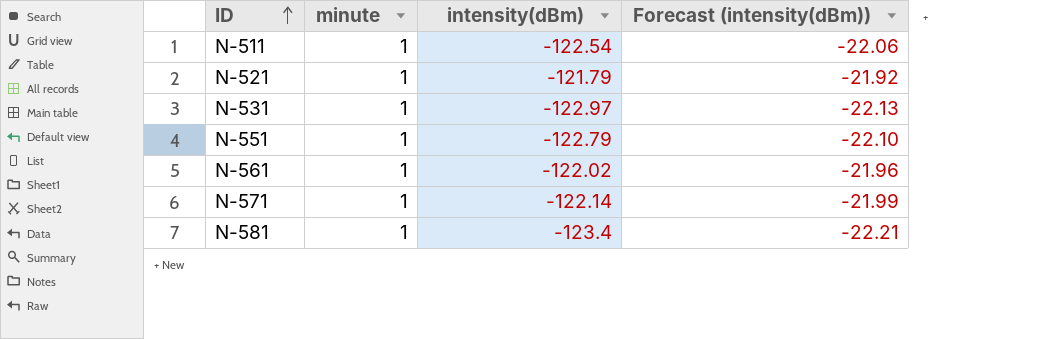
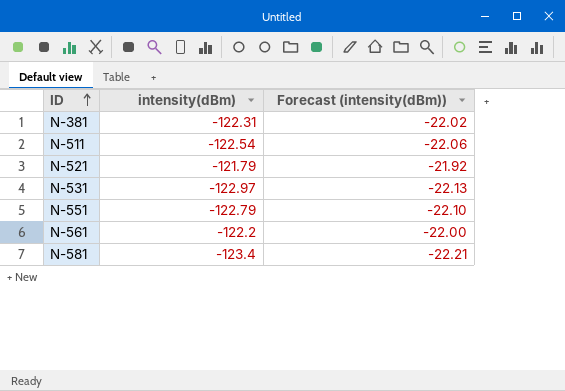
column minute | position: 2 -> none
row N-571: 1 | -122.14 | -21.99 -> none
row N-381: none -> -122.31 | -22.02
N-561 | intensity(dBm): -122.02 -> -122.2
N-561 | Forecast (intensity(dBm)): -21.96 -> -22.00

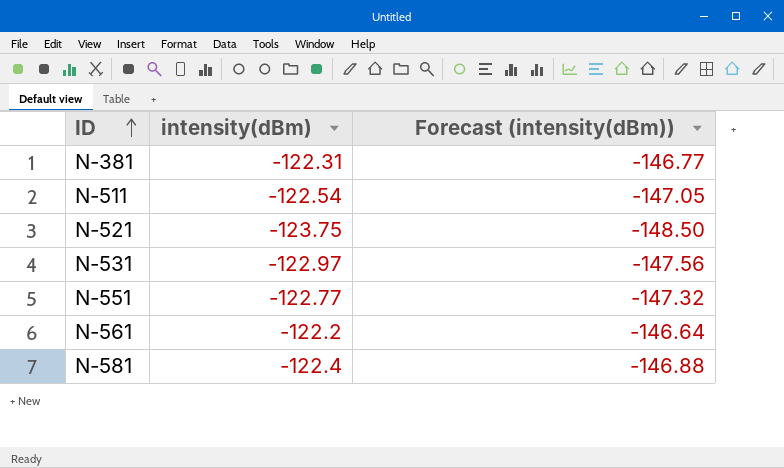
column Forecast (intensity(dBm)) | formula: [intensity(dBm)] * 0.18 -> [intensity(dBm)] * 1.2
N-521 | intensity(dBm): -121.79 -> -123.75
N-551 | intensity(dBm): -122.79 -> -122.77
N-581 | intensity(dBm): -123.4 -> -122.4

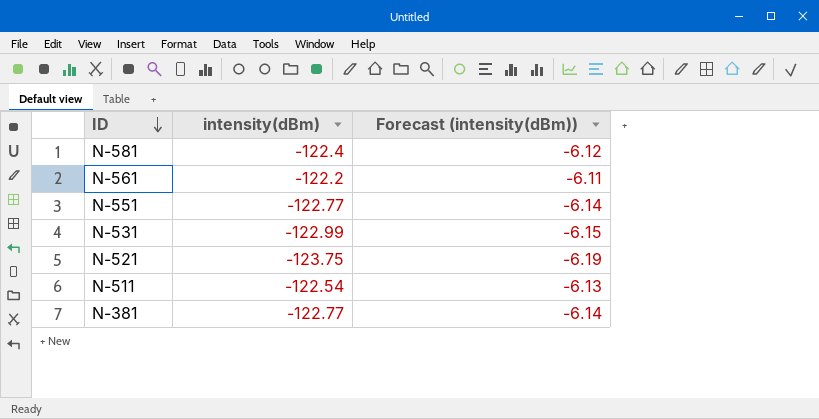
row order: ID ascending -> ID descending
column Forecast (intensity(dBm)) | formula: [intensity(dBm)] * 1.2 -> [intensity(dBm)] * 0.05
N-531 | intensity(dBm): -122.97 -> -122.99
N-381 | intensity(dBm): -122.31 -> -122.77

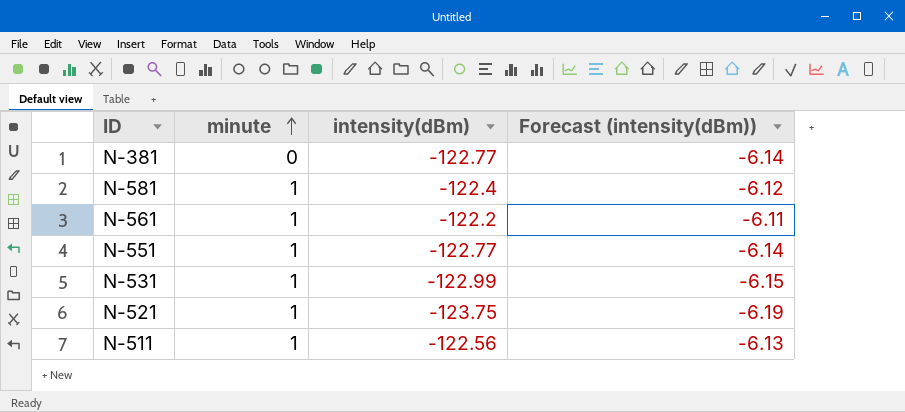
row order: ID descending -> minute ascending
column minute | position: none -> 2
N-511 | intensity(dBm): -122.54 -> -122.56

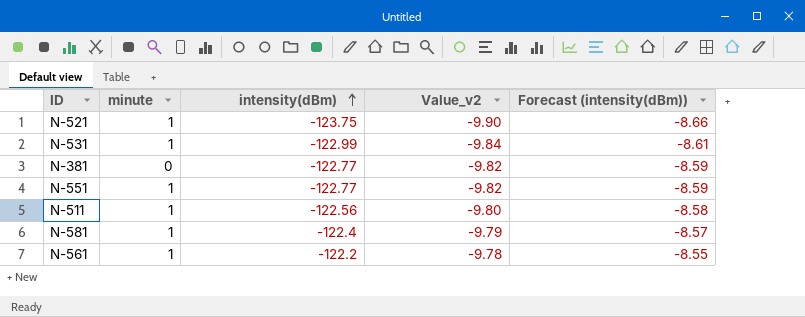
row order: minute ascending -> intensity(dBm) ascending
column Value_v2 | formula: none -> [intensity(dBm)] * 0.08
column Forecast (intensity(dBm)) | formula: [intensity(dBm)] * 0.05 -> [intensity(dBm)] * 0.07

